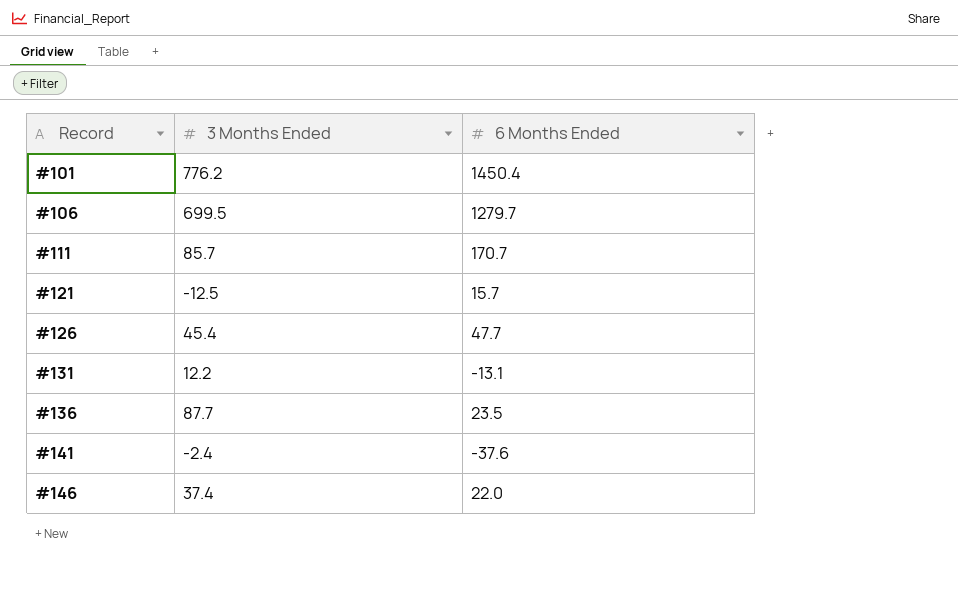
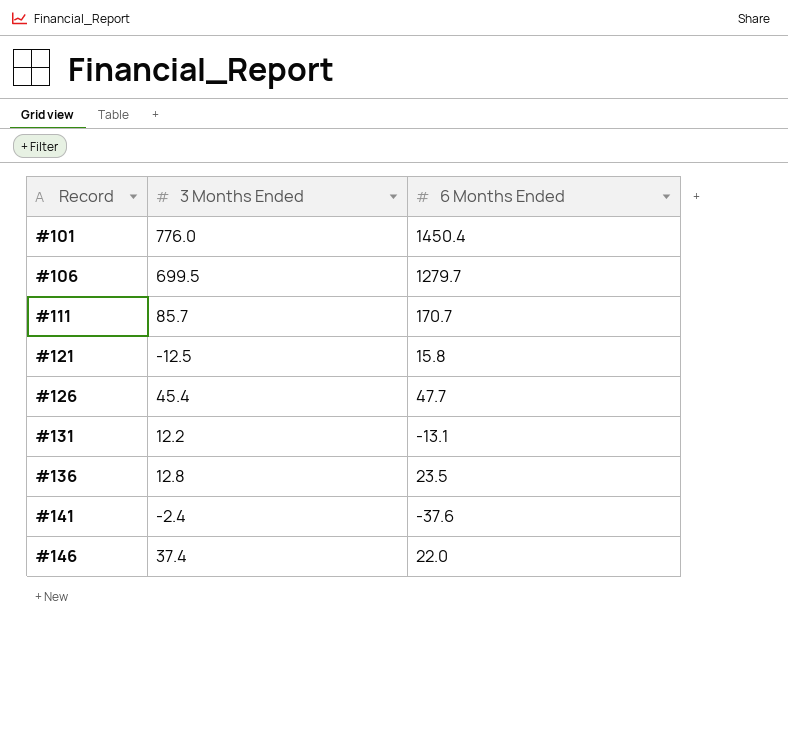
#101 | 3 Months Ended: 776.2 -> 776.0
#121 | 6 Months Ended: 15.7 -> 15.8
#136 | 3 Months Ended: 87.7 -> 12.8

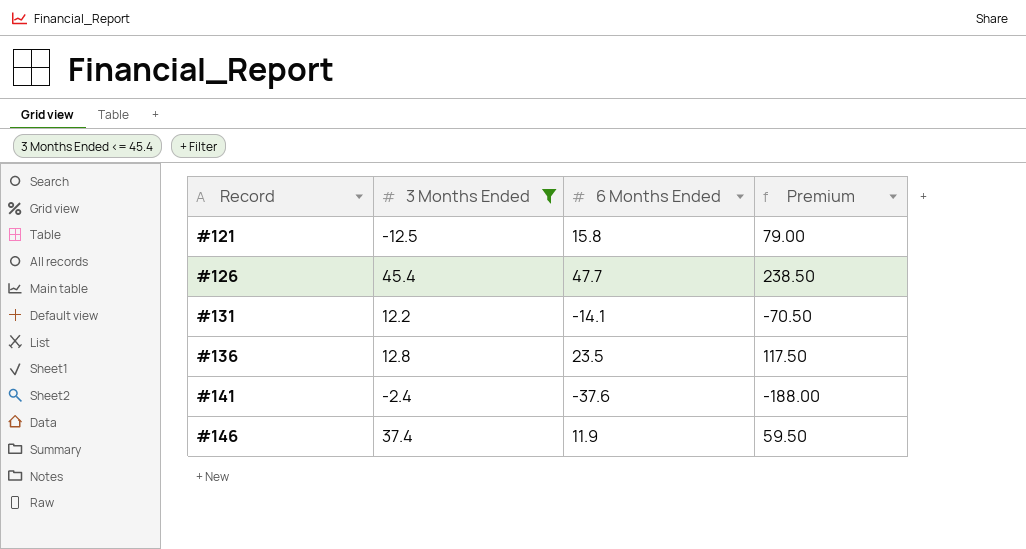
filter: none -> 3 Months Ended <= 45.4
column Premium | formula: none -> [6 Months Ended] * 5
#131 | 6 Months Ended: -13.1 -> -14.1
#146 | 6 Months Ended: 22.0 -> 11.9

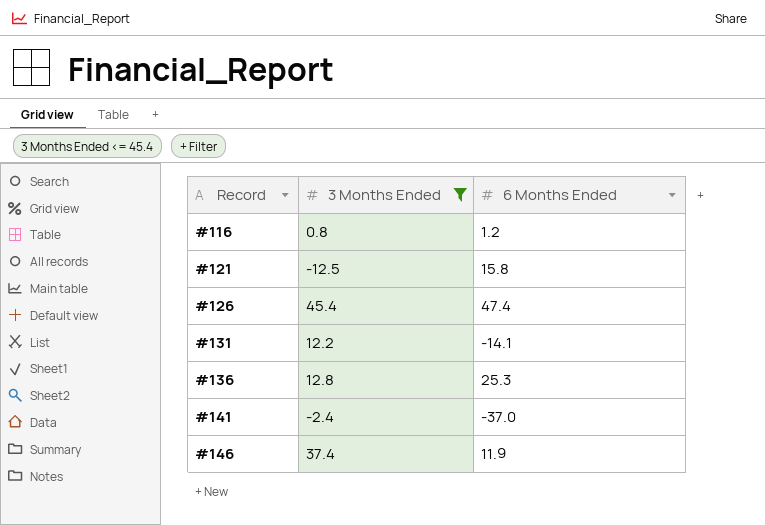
column Premium | formula: [6 Months Ended] * 5 -> none
row #116: none -> 0.8 | 1.2
#126 | 6 Months Ended: 47.7 -> 47.4
#136 | 6 Months Ended: 23.5 -> 25.3
#141 | 6 Months Ended: -37.6 -> -37.0

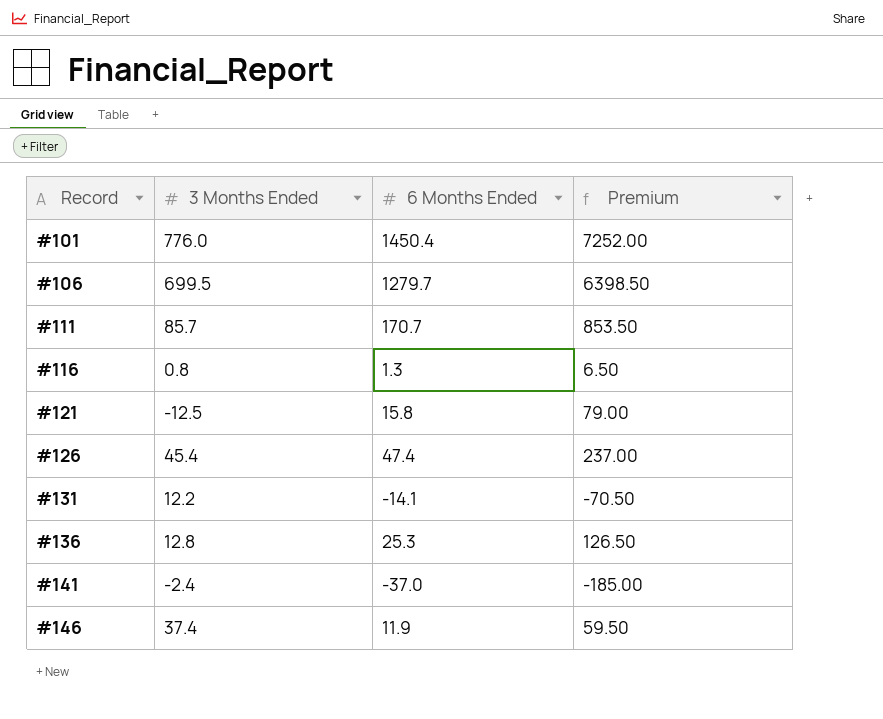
filter: 3 Months Ended <= 45.4 -> none
column Premium | formula: none -> [6 Months Ended] * 5
#116 | 6 Months Ended: 1.2 -> 1.3

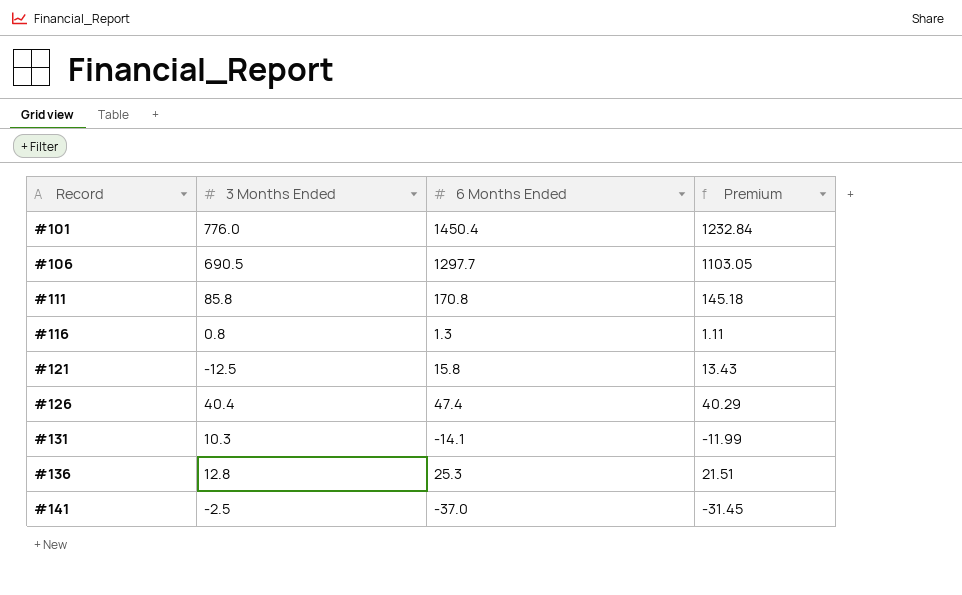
column Premium | formula: [6 Months Ended] * 5 -> [6 Months Ended] * 0.85
row #146: 37.4 | 11.9 | 59.50 -> none
#106 | 3 Months Ended: 699.5 -> 690.5
#106 | 6 Months Ended: 1279.7 -> 1297.7
#111 | 3 Months Ended: 85.7 -> 85.8
#111 | 6 Months Ended: 170.7 -> 170.8
#126 | 3 Months Ended: 45.4 -> 40.4
#131 | 3 Months Ended: 12.2 -> 10.3
#141 | 3 Months Ended: -2.4 -> -2.5

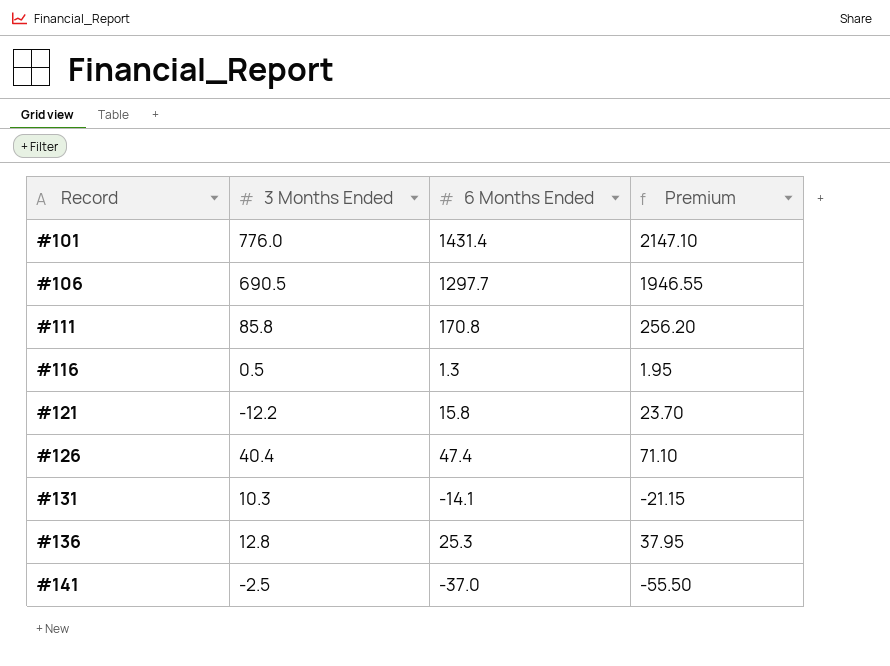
column Premium | formula: [6 Months Ended] * 0.85 -> [6 Months Ended] * 1.5
#101 | 6 Months Ended: 1450.4 -> 1431.4
#116 | 3 Months Ended: 0.8 -> 0.5
#121 | 3 Months Ended: -12.5 -> -12.2

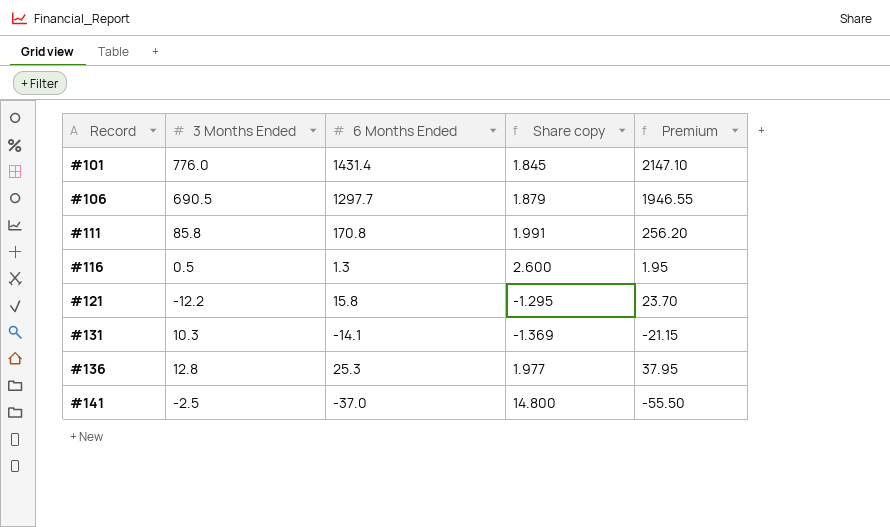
column Share copy | formula: none -> [6 Months Ended] / [3 Months Ended]
row #126: 40.4 | 47.4 | 71.10 -> none

